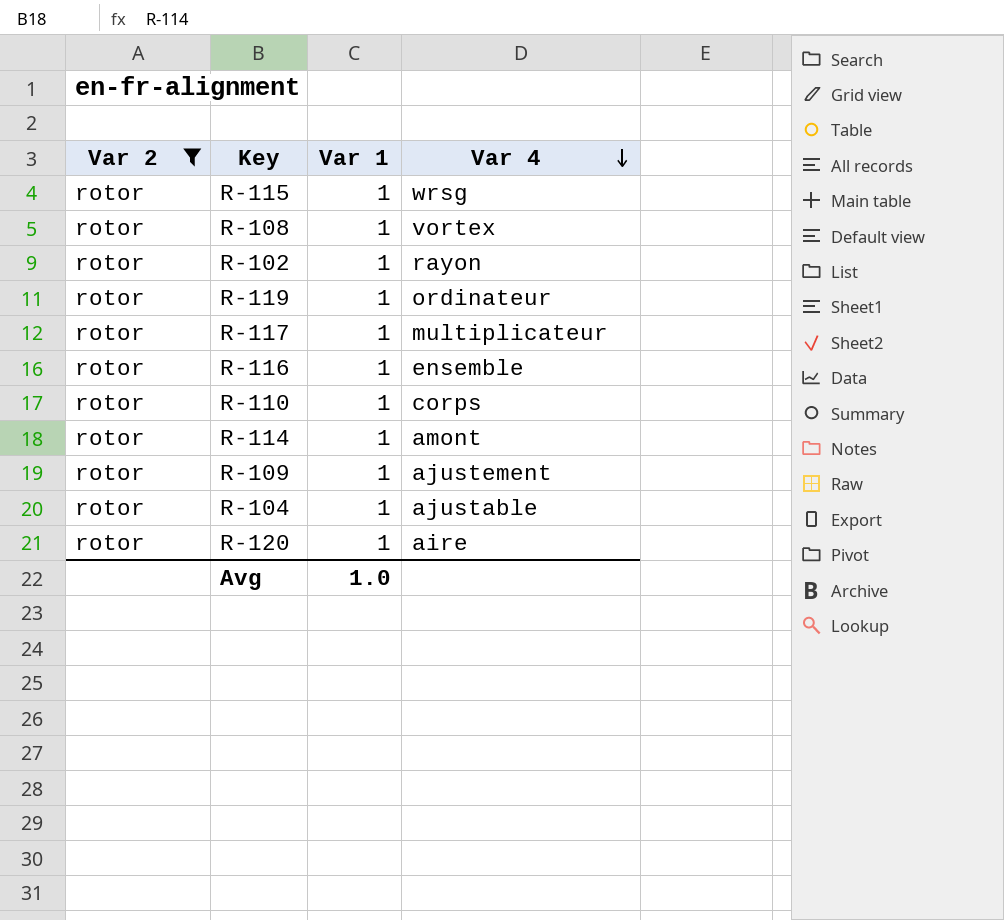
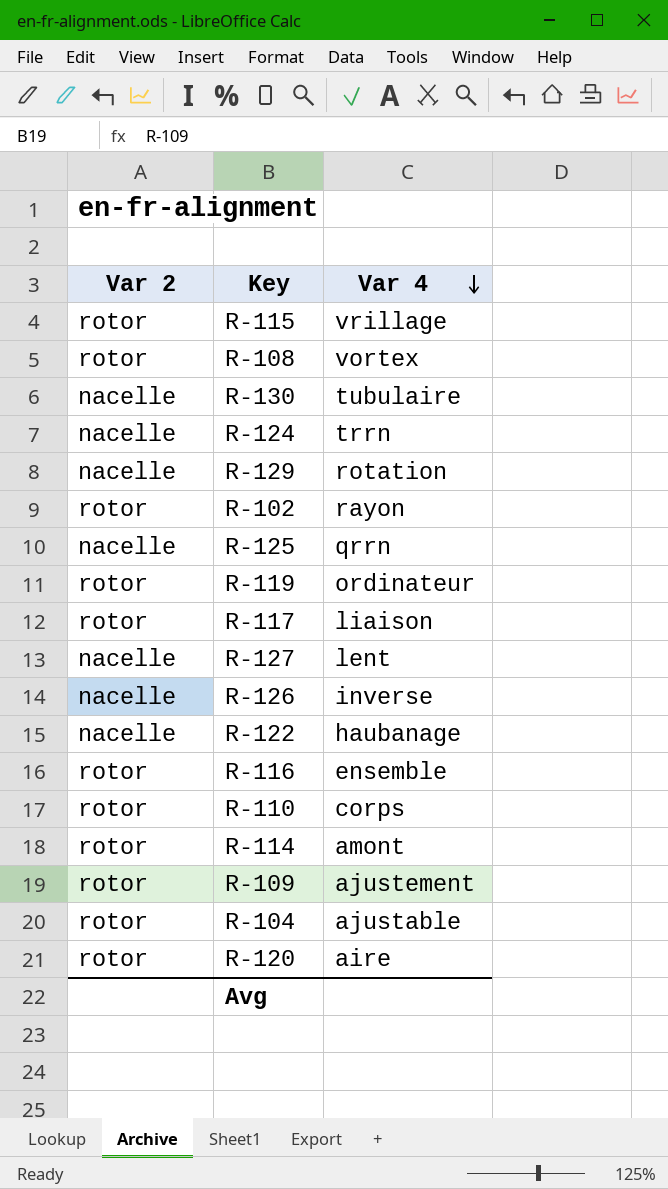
filter: Var 2 = rotor -> none
column Var 1 | position: 3 -> none
R-115 | Var 4: wrsg -> vrillage
R-117 | Var 4: multiplicateur -> liaison

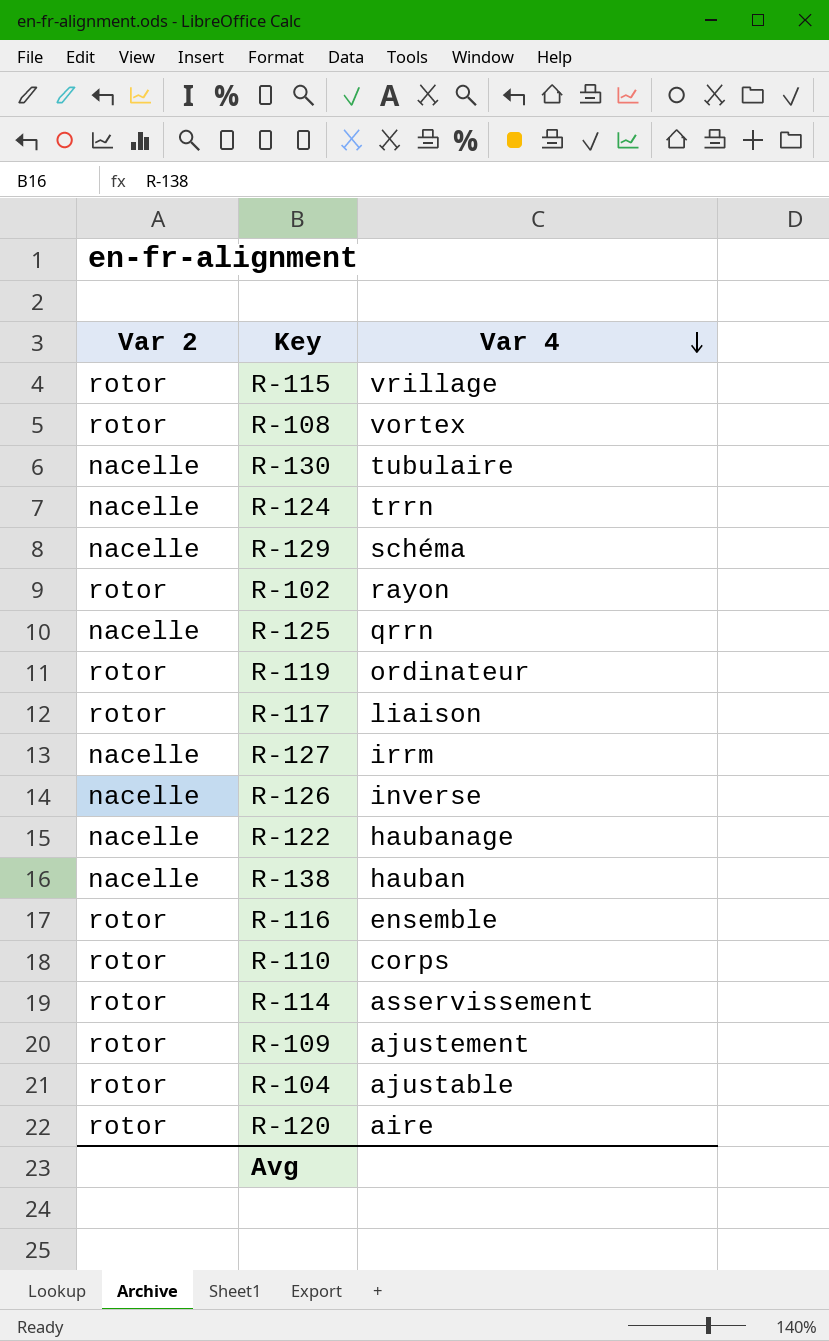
R-129 | Var 4: rotation -> schéma
R-127 | Var 4: lent -> irrm
row R-138: none -> nacelle | hauban
R-114 | Var 4: amont -> asservissement

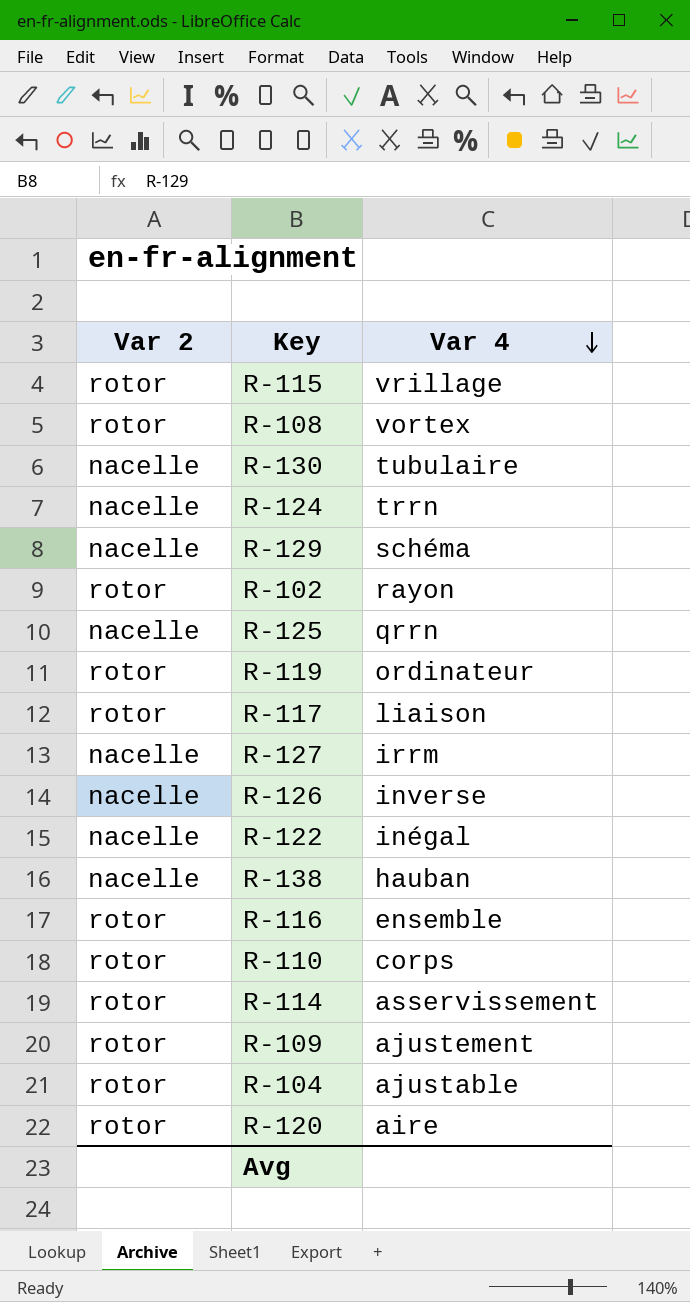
R-122 | Var 4: haubanage -> inégal

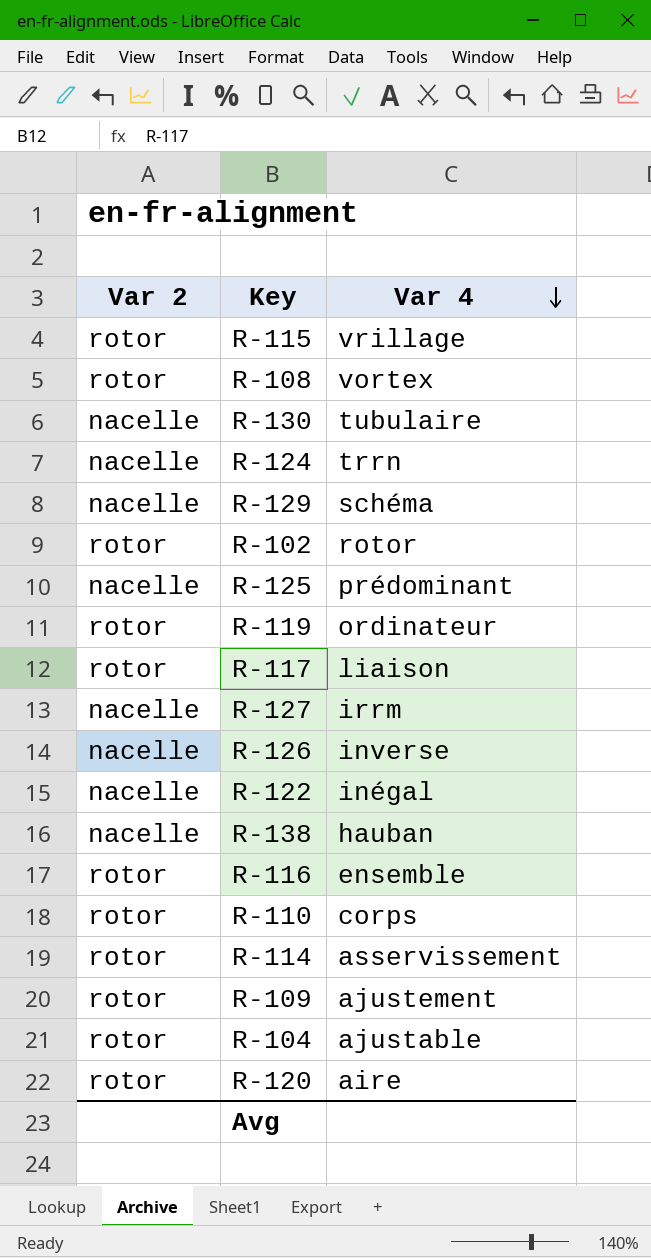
R-102 | Var 4: rayon -> rotor
R-125 | Var 4: qrrn -> prédominant

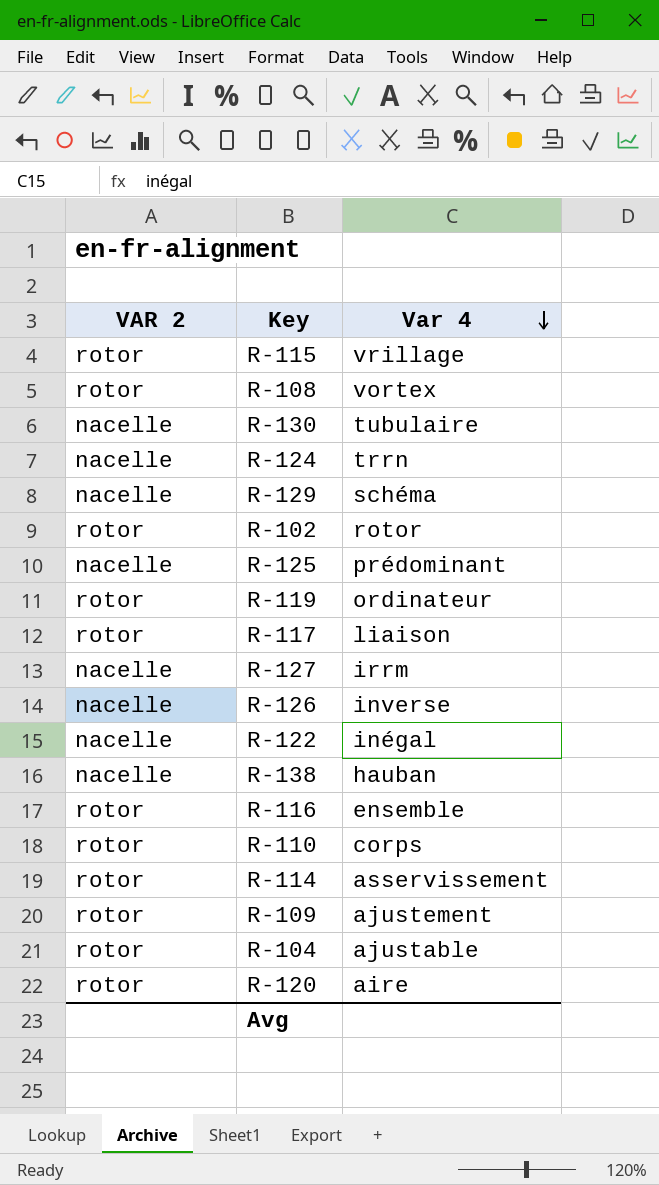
column name: Var 2 -> VAR 2

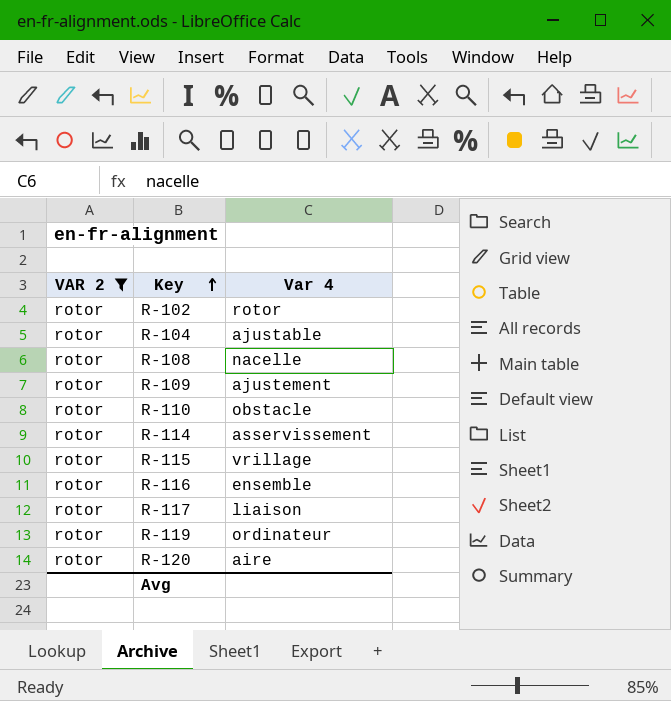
filter: none -> VAR 2 = rotor
row order: Var 4 descending -> Key ascending
R-108 | Var 4: vortex -> nacelle
R-110 | Var 4: corps -> obstacle

